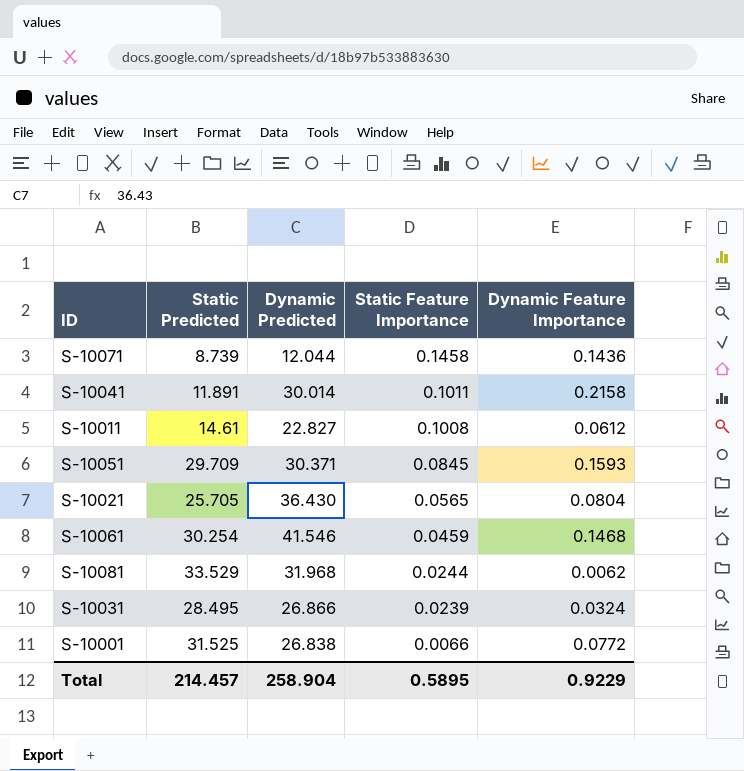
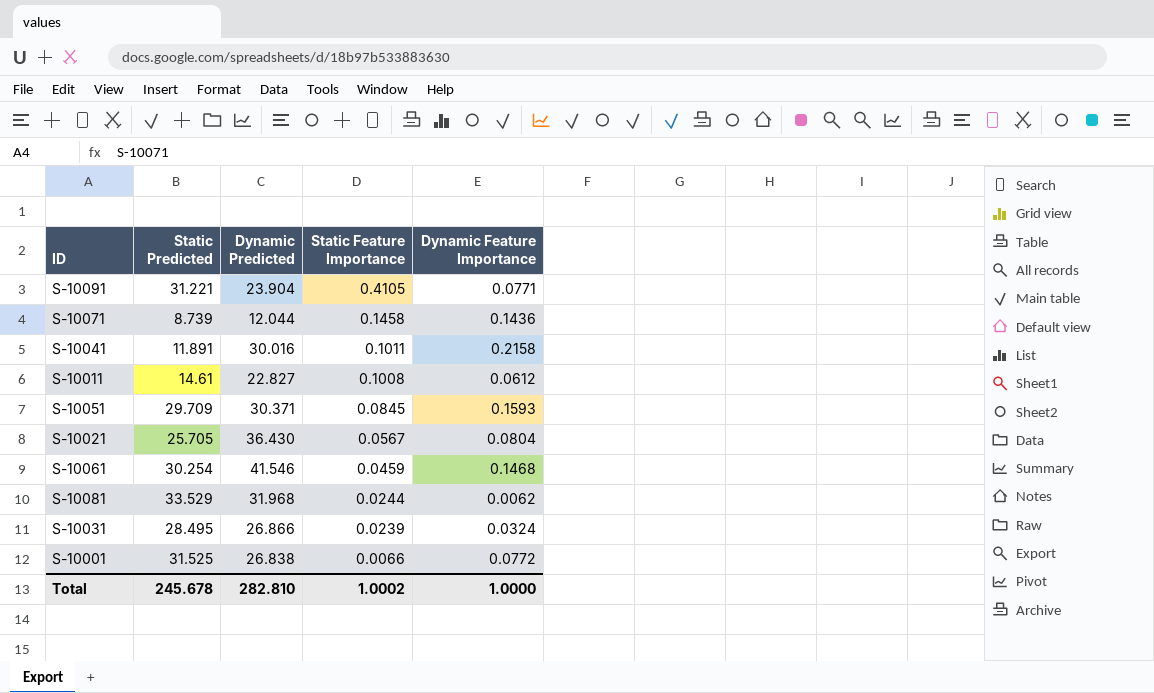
row S-10091: none -> 31.221 | 23.904 | 0.4105 | 0.0771
S-10041 | Dynamic Predicted: 30.014 -> 30.016
S-10021 | Static Feature Importance: 0.0565 -> 0.0567
Total | Static Predicted: 214.457 -> 245.678
Total | Dynamic Predicted: 258.904 -> 282.810
Total | Static Feature Importance: 0.5895 -> 1.0002
Total | Dynamic Feature Importance: 0.9229 -> 1.0000

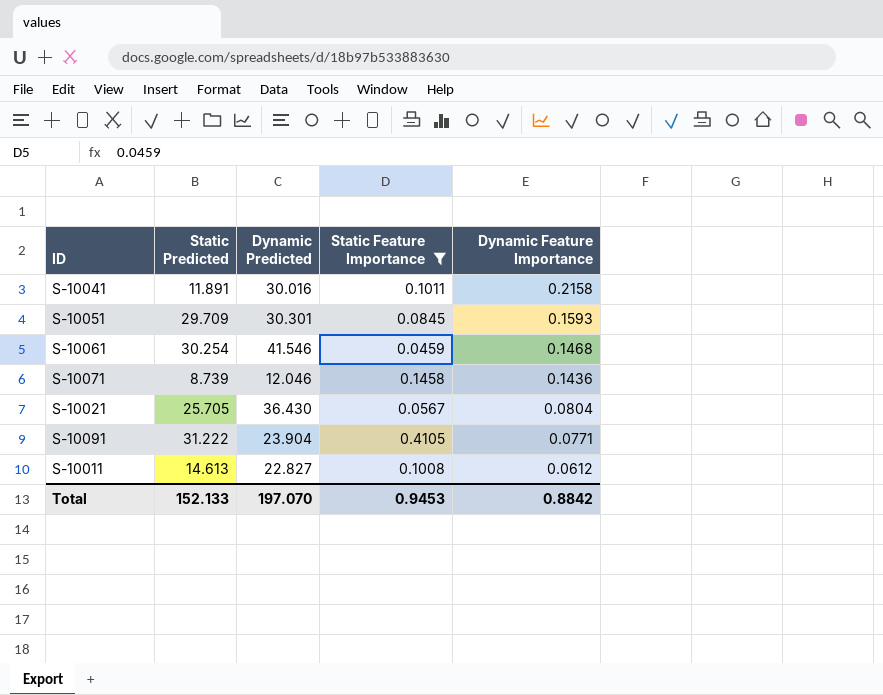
filter: none -> Static Feature Importance >= 0.0459
row order: Static Feature Importance descending -> Dynamic Feature Importance descending
S-10051 | Dynamic Predicted: 30.371 -> 30.301
S-10071 | Dynamic Predicted: 12.044 -> 12.046
S-10091 | Static Predicted: 31.221 -> 31.222
S-10011 | Static Predicted: 14.61 -> 14.613
Total | Static Predicted: 245.678 -> 152.133
Total | Dynamic Predicted: 282.810 -> 197.070
Total | Static Feature Importance: 1.0002 -> 0.9453
Total | Dynamic Feature Importance: 1.0000 -> 0.8842

